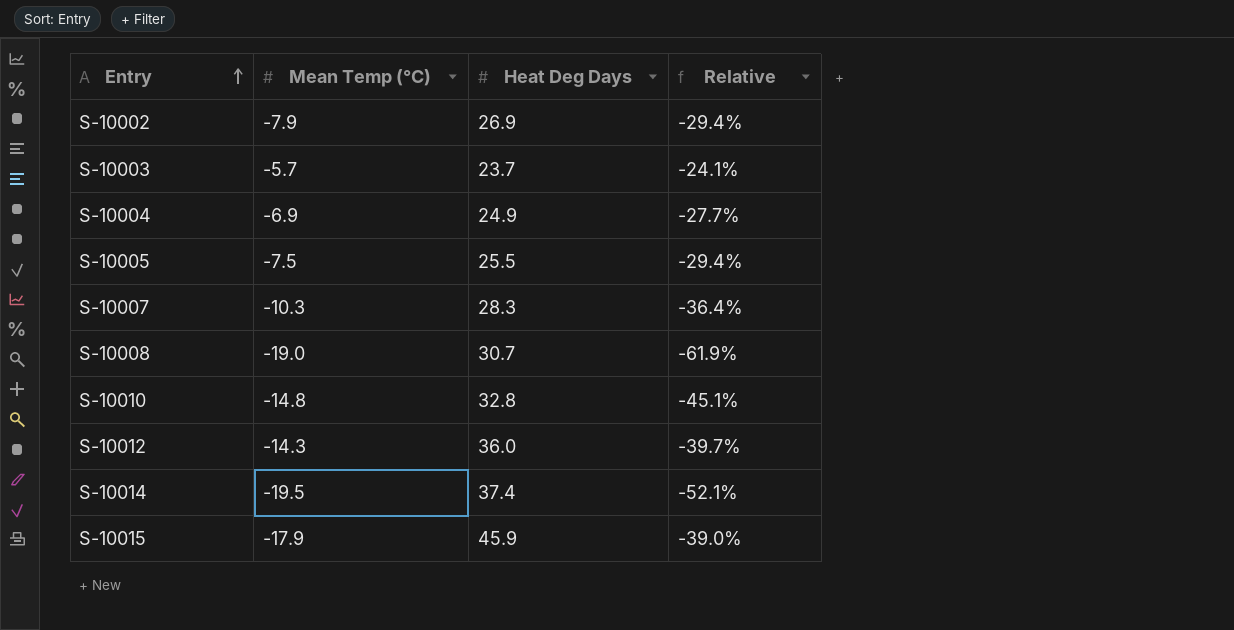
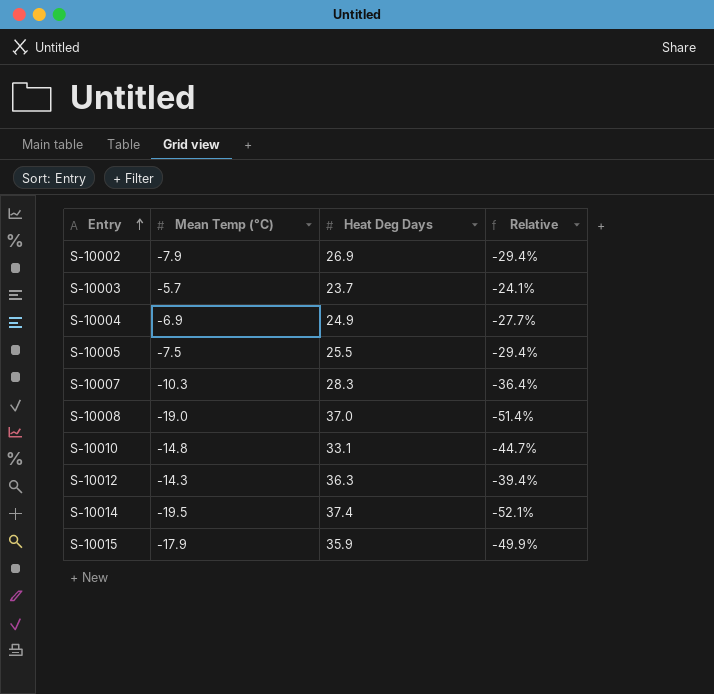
S-10008 | Heat Deg Days: 30.7 -> 37.0
S-10008 | Relative: -61.9% -> -51.4%
S-10010 | Heat Deg Days: 32.8 -> 33.1
S-10010 | Relative: -45.1% -> -44.7%
S-10012 | Heat Deg Days: 36.0 -> 36.3
S-10012 | Relative: -39.7% -> -39.4%
S-10015 | Heat Deg Days: 45.9 -> 35.9
S-10015 | Relative: -39.0% -> -49.9%

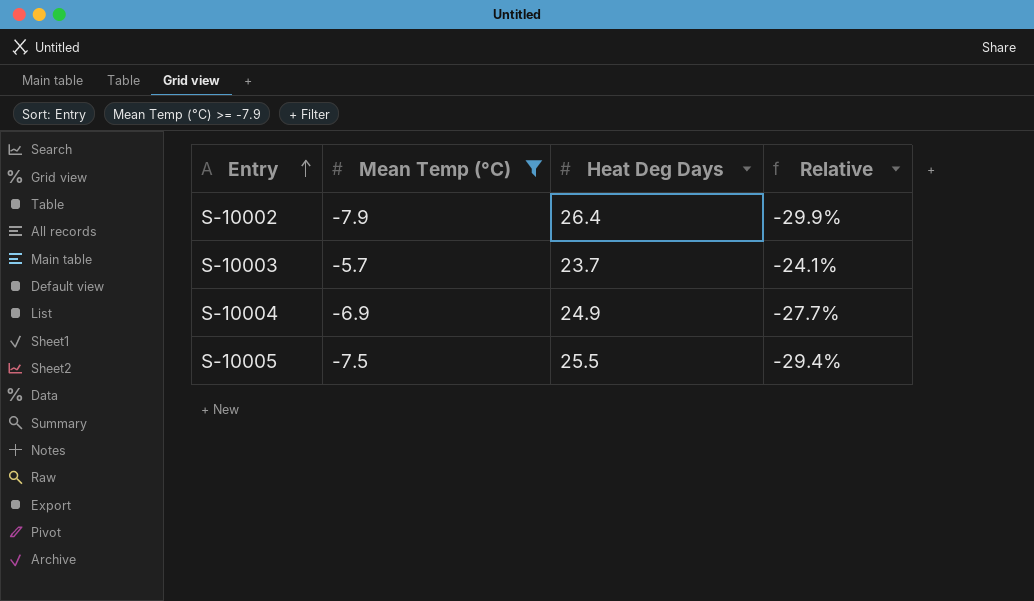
filter: none -> Mean Temp (°C) >= -7.9
S-10002 | Heat Deg Days: 26.9 -> 26.4
S-10002 | Relative: -29.4% -> -29.9%

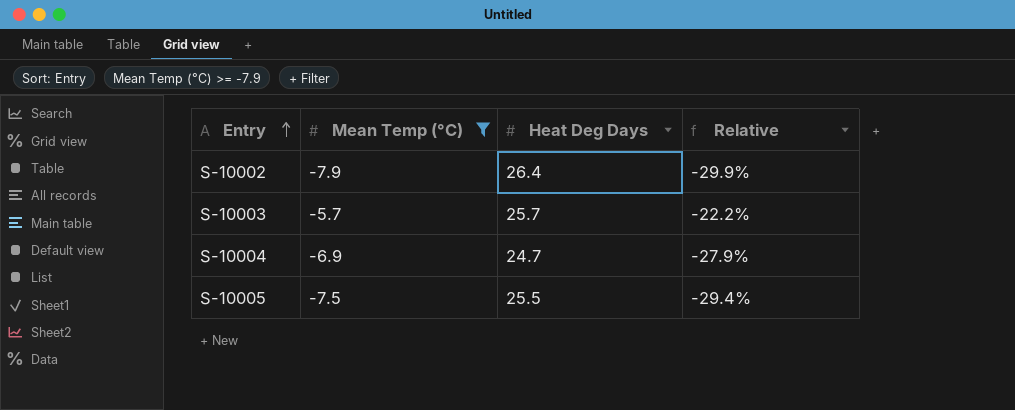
S-10003 | Heat Deg Days: 23.7 -> 25.7
S-10003 | Relative: -24.1% -> -22.2%
S-10004 | Heat Deg Days: 24.9 -> 24.7
S-10004 | Relative: -27.7% -> -27.9%

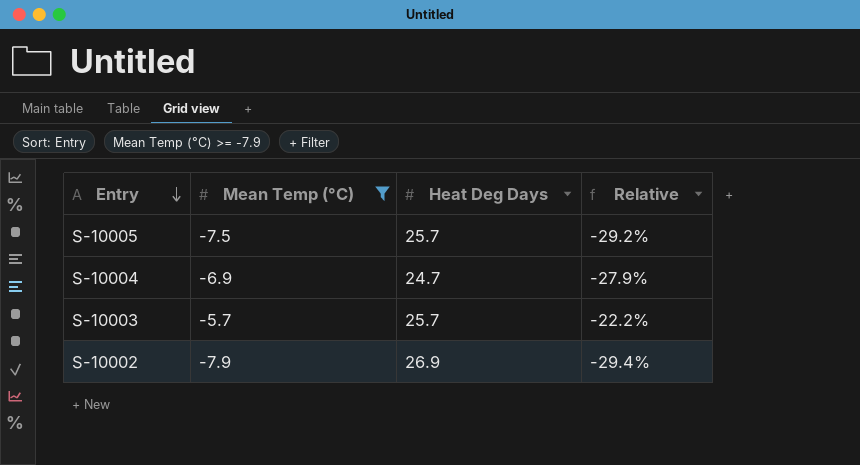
row order: Entry ascending -> Entry descending
S-10005 | Heat Deg Days: 25.5 -> 25.7
S-10005 | Relative: -29.4% -> -29.2%
S-10002 | Heat Deg Days: 26.4 -> 26.9
S-10002 | Relative: -29.9% -> -29.4%

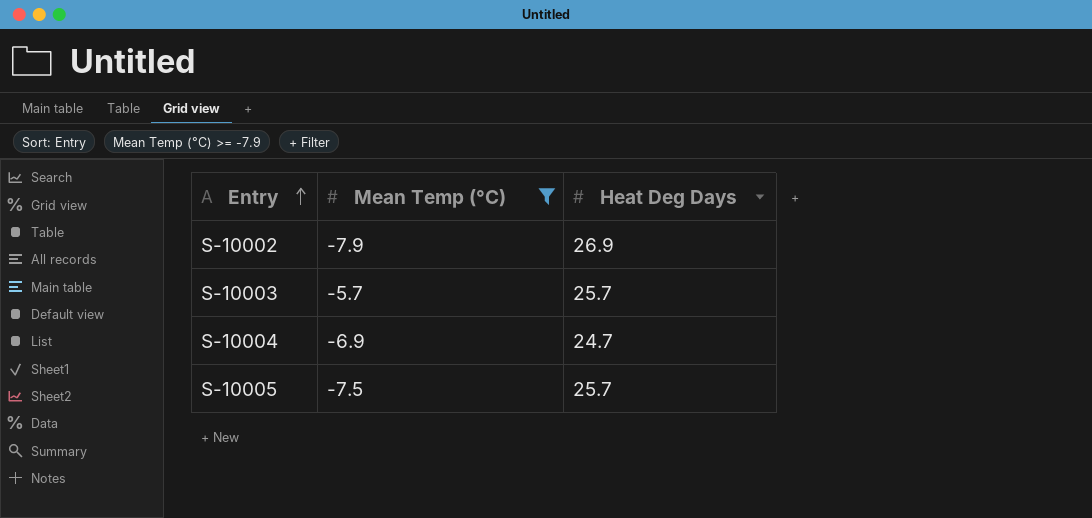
row order: Entry descending -> Entry ascending
column Relative | formula: [Mean Temp (°C)] / [Heat Deg Days] -> none

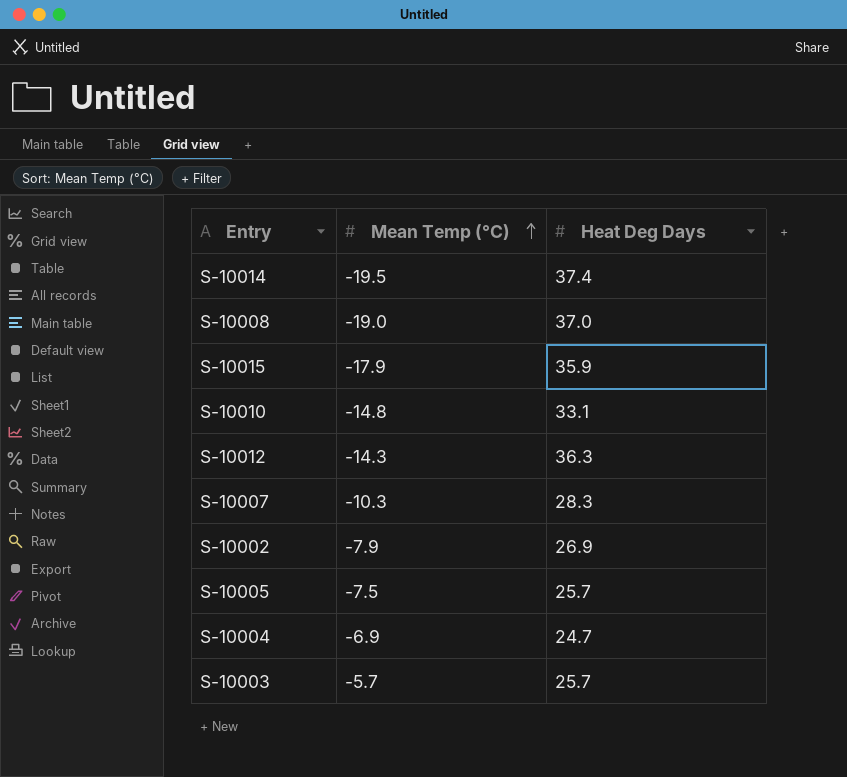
filter: Mean Temp (°C) >= -7.9 -> none
row order: Entry ascending -> Mean Temp (°C) ascending

